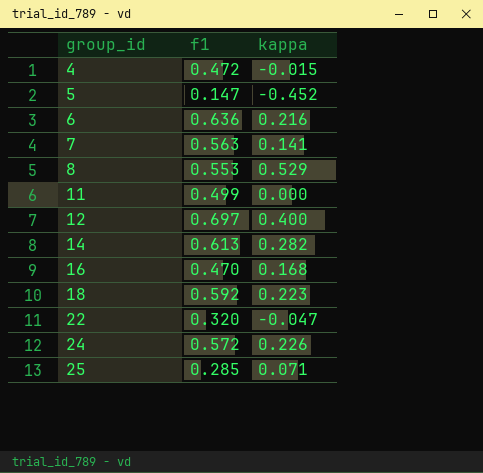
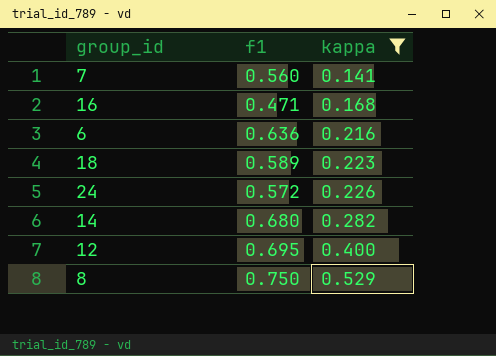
filter: none -> kappa >= 0.141
row order: group_id ascending -> kappa ascending
7 | f1: 0.563 -> 0.560
16 | f1: 0.470 -> 0.471
18 | f1: 0.592 -> 0.589
14 | f1: 0.613 -> 0.680
12 | f1: 0.697 -> 0.695
8 | f1: 0.553 -> 0.750

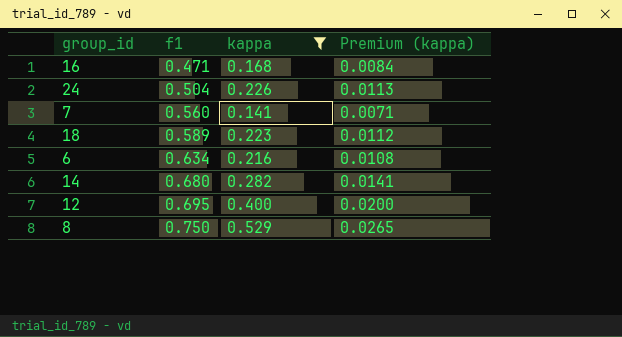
row order: kappa ascending -> f1 ascending
column Premium (kappa) | formula: none -> [kappa] * 0.05
24 | f1: 0.572 -> 0.504
6 | f1: 0.636 -> 0.634

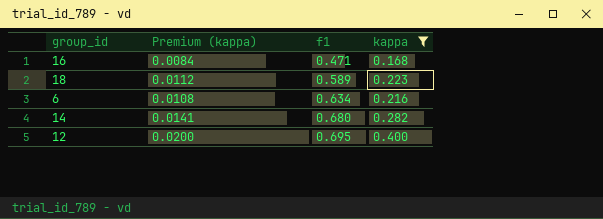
column Premium (kappa) | position: 4 -> 2
row 24: 0.504 | 0.226 | 0.0113 -> none
row 7: 0.560 | 0.141 | 0.0071 -> none
row 8: 0.750 | 0.529 | 0.0265 -> none

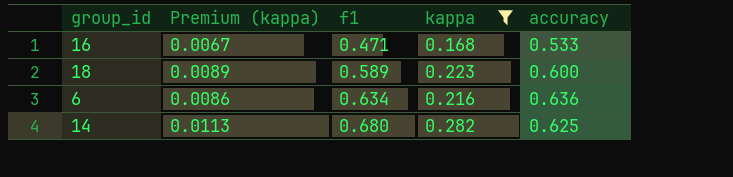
column Premium (kappa) | formula: [kappa] * 0.05 -> [kappa] * 0.04
column accuracy | position: none -> 5
row 12: 0.0200 | 0.695 | 0.400 -> none

